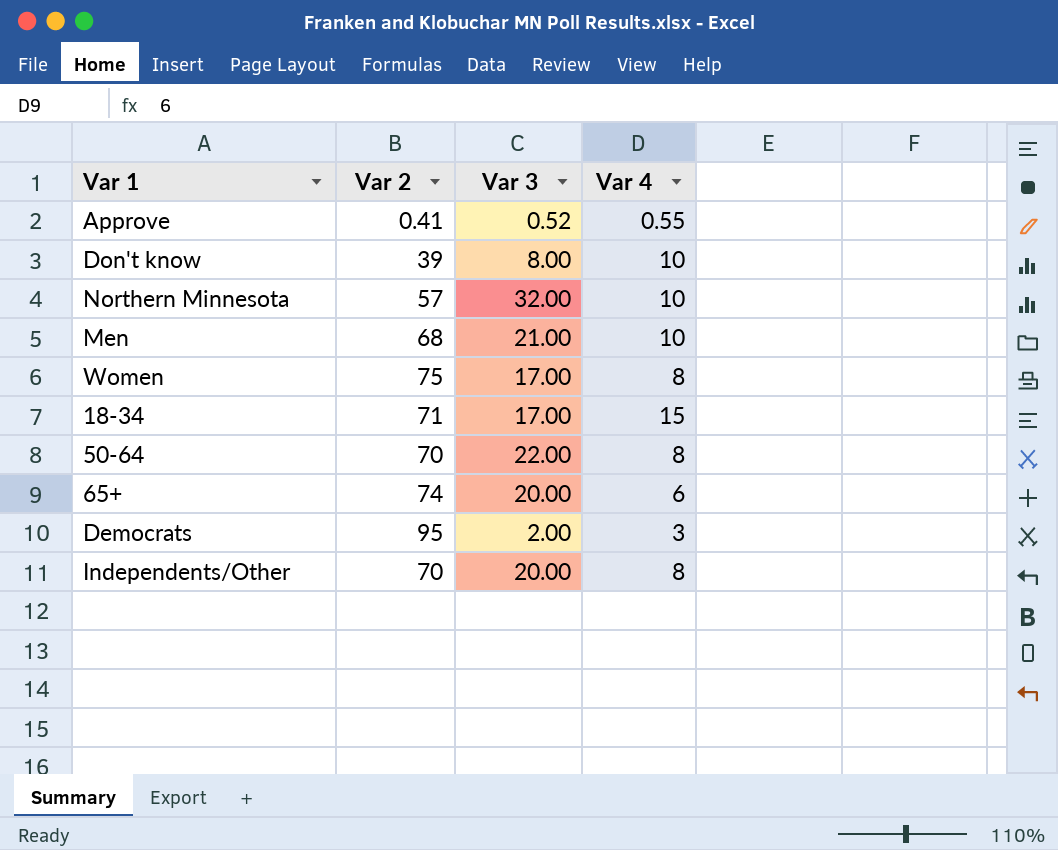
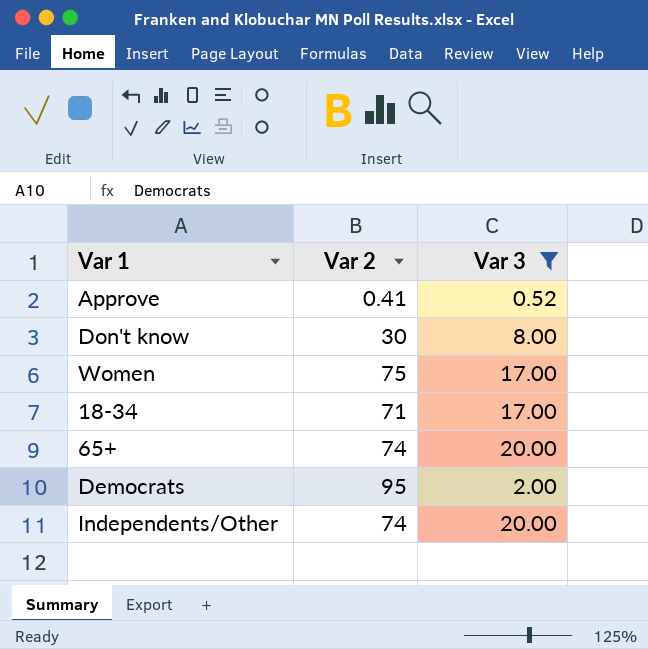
filter: none -> Var 3 <= 20.00
column Var 4 | position: 4 -> none
Don't know | Var 2: 39 -> 30
Independents/Other | Var 2: 70 -> 74

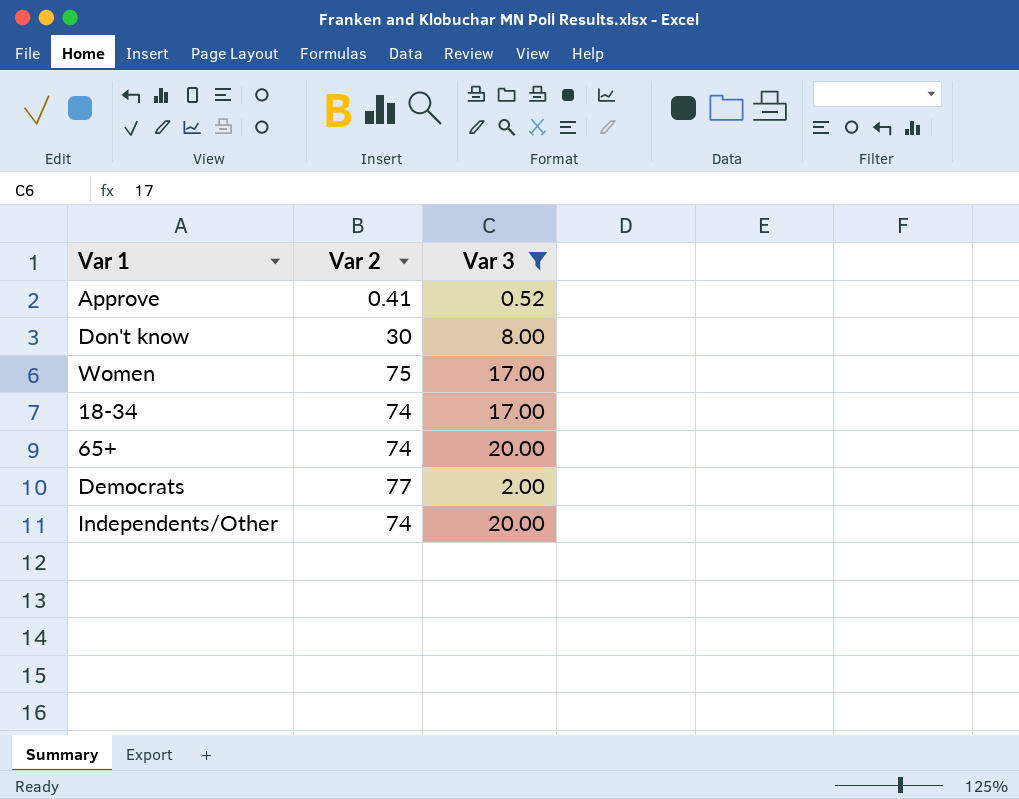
18-34 | Var 2: 71 -> 74
Democrats | Var 2: 95 -> 77

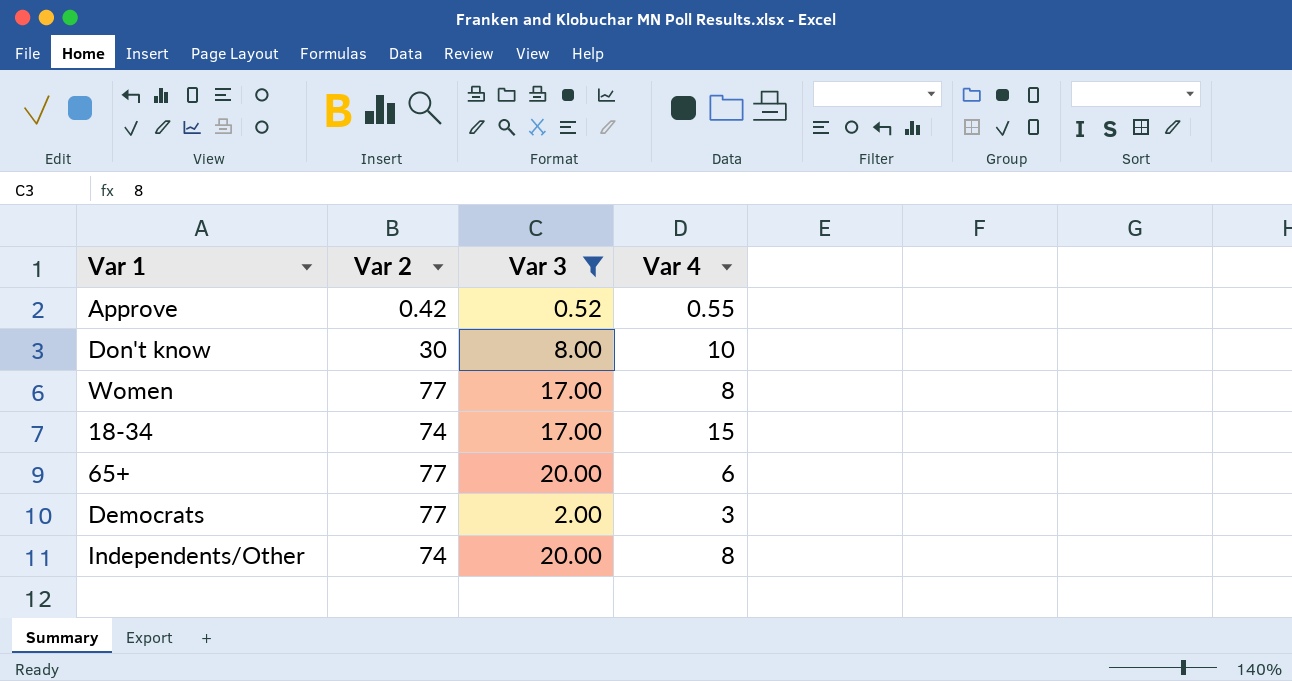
column Var 4 | position: none -> 4
Approve | Var 2: 0.41 -> 0.42
Women | Var 2: 75 -> 77
65+ | Var 2: 74 -> 77

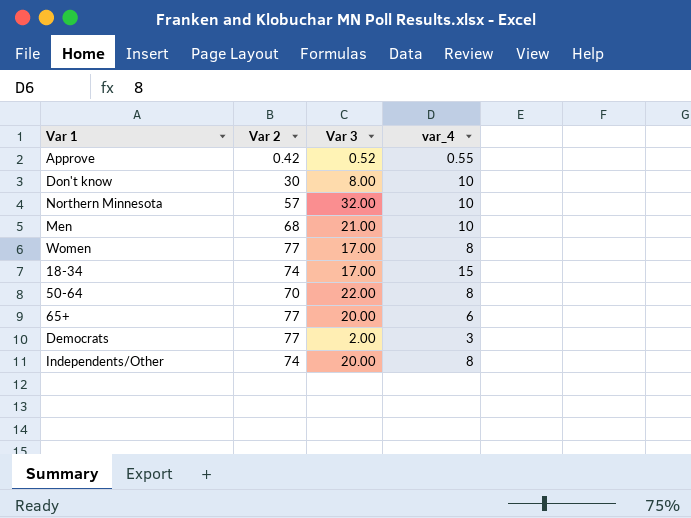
filter: Var 3 <= 20.00 -> none
column name: Var 4 -> var_4

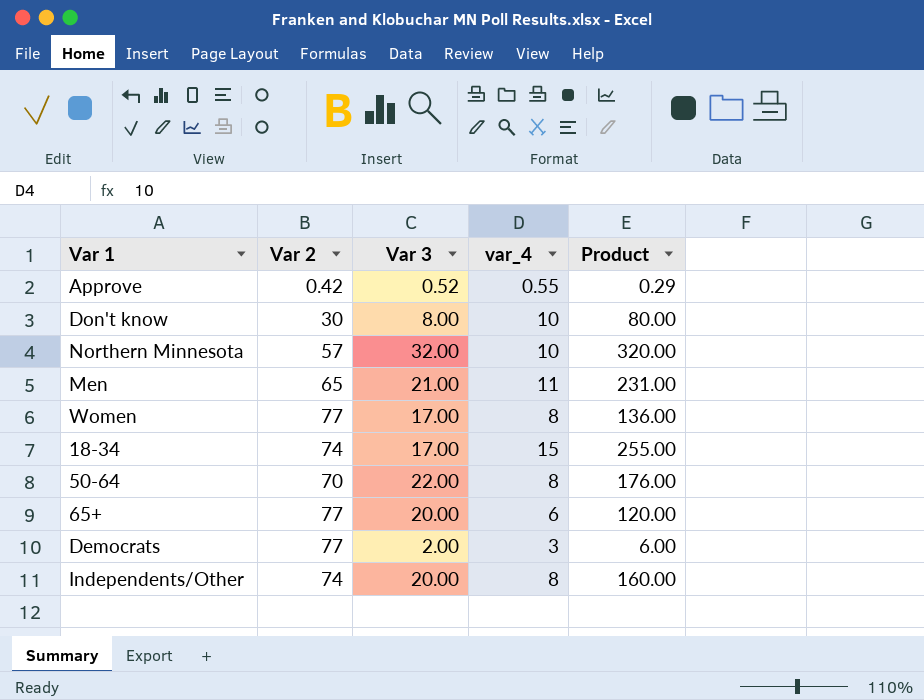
column Product | formula: none -> [Var 3] * [var_4]
Men | Var 2: 68 -> 65
Men | var_4: 10 -> 11

